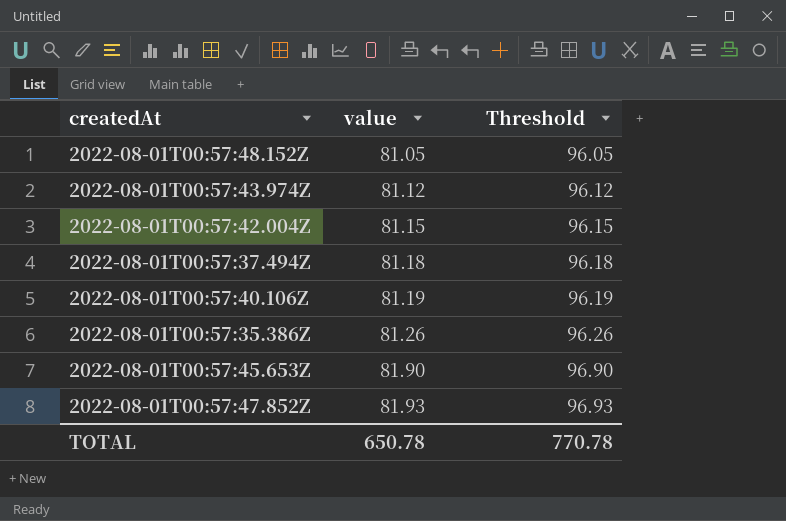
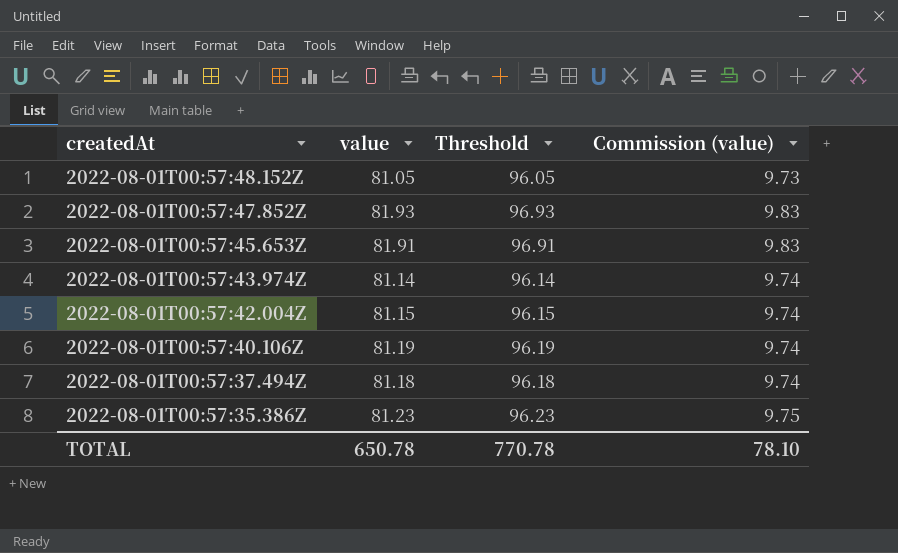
row order: value ascending -> createdAt descending
column Commission (value) | formula: none -> [value] * 0.12
2022-08-01T00:57:45.653Z | value: 81.90 -> 81.91
2022-08-01T00:57:45.653Z | Threshold: 96.90 -> 96.91
2022-08-01T00:57:43.974Z | value: 81.12 -> 81.14
2022-08-01T00:57:43.974Z | Threshold: 96.12 -> 96.14
2022-08-01T00:57:35.386Z | value: 81.26 -> 81.23
2022-08-01T00:57:35.386Z | Threshold: 96.26 -> 96.23

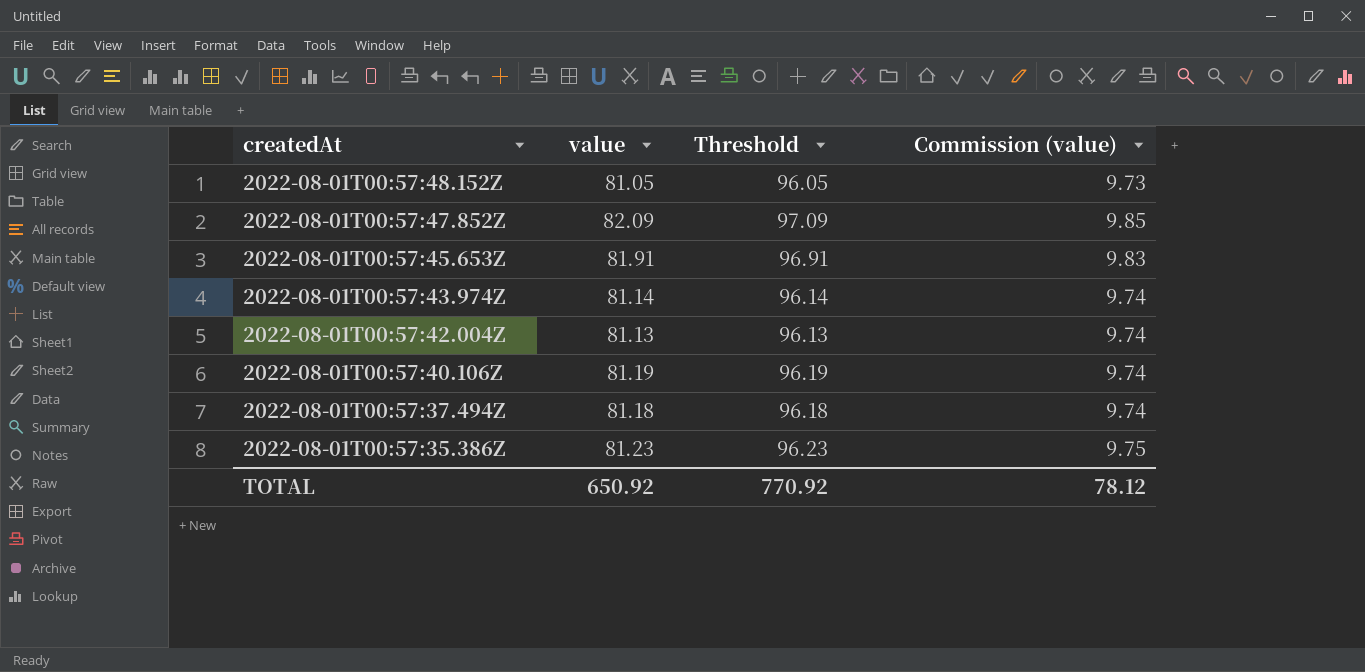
2022-08-01T00:57:47.852Z | value: 81.93 -> 82.09
2022-08-01T00:57:47.852Z | Threshold: 96.93 -> 97.09
2022-08-01T00:57:47.852Z | Commission (value): 9.83 -> 9.85
2022-08-01T00:57:42.004Z | value: 81.15 -> 81.13
2022-08-01T00:57:42.004Z | Threshold: 96.15 -> 96.13
TOTAL | value: 650.78 -> 650.92
TOTAL | Threshold: 770.78 -> 770.92
TOTAL | Commission (value): 78.10 -> 78.12

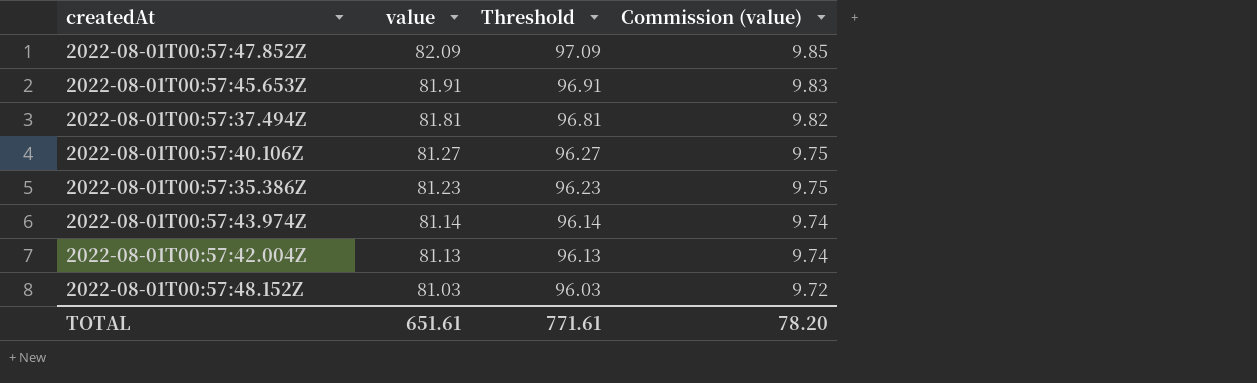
row order: createdAt descending -> value descending
2022-08-01T00:57:37.494Z | value: 81.18 -> 81.81
2022-08-01T00:57:37.494Z | Threshold: 96.18 -> 96.81
2022-08-01T00:57:37.494Z | Commission (value): 9.74 -> 9.82
2022-08-01T00:57:40.106Z | value: 81.19 -> 81.27
2022-08-01T00:57:40.106Z | Threshold: 96.19 -> 96.27
2022-08-01T00:57:40.106Z | Commission (value): 9.74 -> 9.75
2022-08-01T00:57:48.152Z | value: 81.05 -> 81.03
2022-08-01T00:57:48.152Z | Threshold: 96.05 -> 96.03
2022-08-01T00:57:48.152Z | Commission (value): 9.73 -> 9.72
TOTAL | value: 650.92 -> 651.61
TOTAL | Threshold: 770.92 -> 771.61
TOTAL | Commission (value): 78.12 -> 78.20

